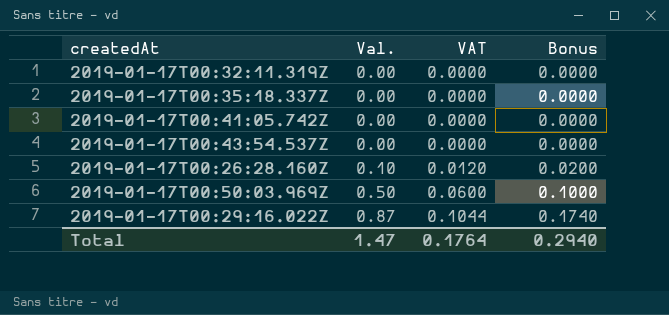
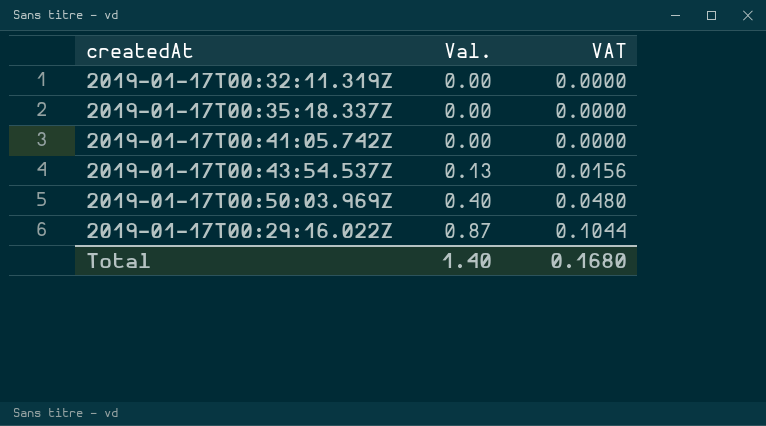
column Bonus | formula: [Val.] * 0.2 -> none
row 2019-01-17T00:26:28.160Z: 0.10 | 0.0120 | 0.0200 -> none
2019-01-17T00:43:54.537Z | Val.: 0.00 -> 0.13
2019-01-17T00:43:54.537Z | VAT: 0.0000 -> 0.0156
2019-01-17T00:50:03.969Z | Val.: 0.50 -> 0.40
2019-01-17T00:50:03.969Z | VAT: 0.0600 -> 0.0480
Total | Val.: 1.47 -> 1.40
Total | VAT: 0.1764 -> 0.1680

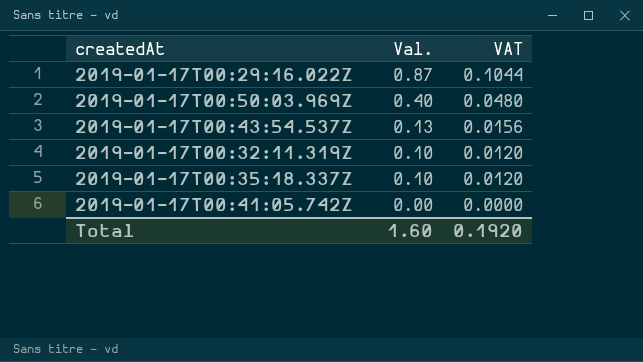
row order: Val. ascending -> Val. descending
2019-01-17T00:32:11.319Z | Val.: 0.00 -> 0.10
2019-01-17T00:32:11.319Z | VAT: 0.0000 -> 0.0120
2019-01-17T00:35:18.337Z | Val.: 0.00 -> 0.10
2019-01-17T00:35:18.337Z | VAT: 0.0000 -> 0.0120
Total | Val.: 1.40 -> 1.60
Total | VAT: 0.1680 -> 0.1920

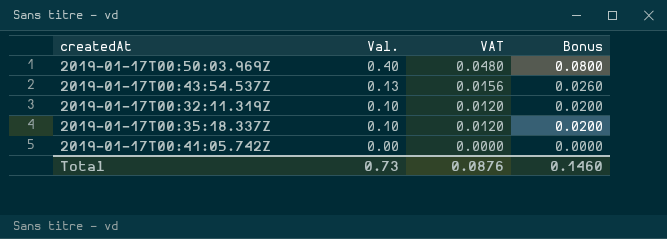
column Bonus | formula: none -> [Val.] * 0.2
row 2019-01-17T00:29:16.022Z: 0.87 | 0.1044 -> none
Total | Val.: 1.60 -> 0.73
Total | VAT: 0.1920 -> 0.0876

